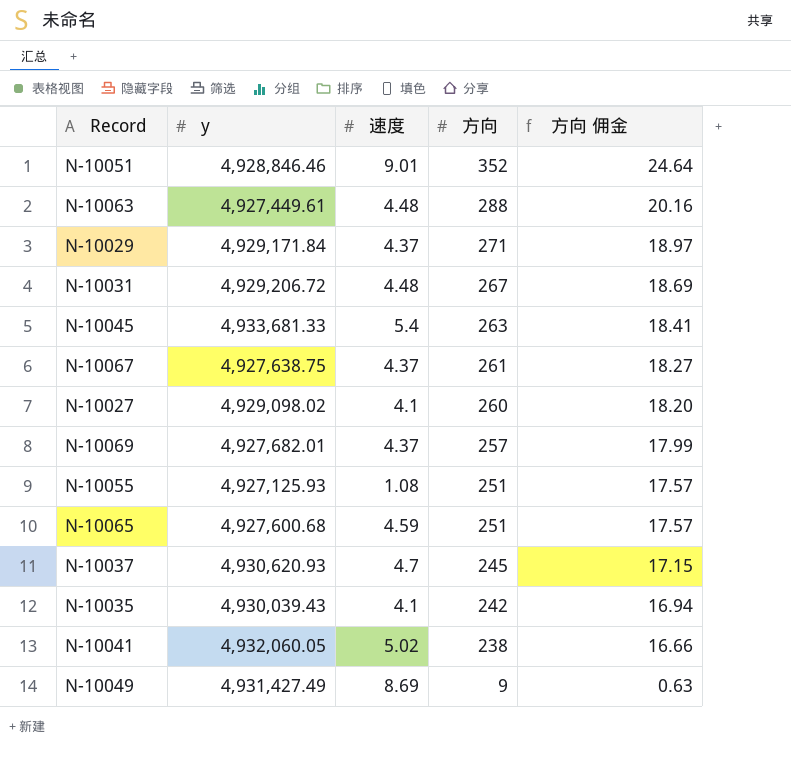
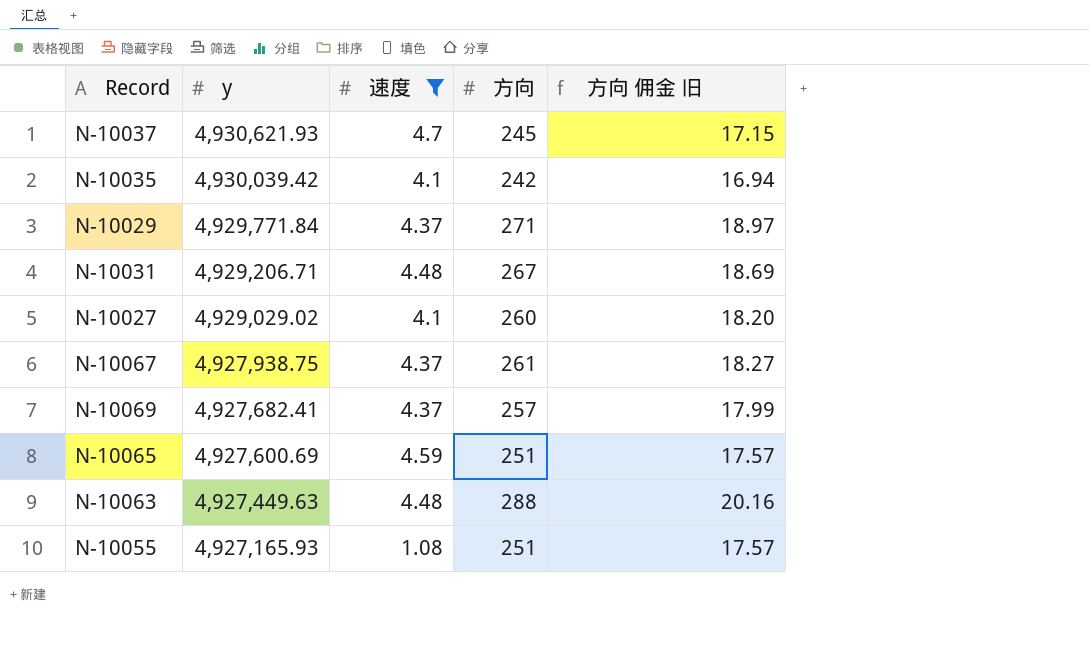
filter: none -> 速度 <= 4.7
row order: 方向 descending -> y descending
column name: 方向 佣金 -> 方向 佣金 旧
N-10037 | y: 4,930,620.93 -> 4,930,621.93
N-10035 | y: 4,930,039.43 -> 4,930,039.42
N-10029 | y: 4,929,171.84 -> 4,929,771.84
N-10031 | y: 4,929,206.72 -> 4,929,206.71
N-10027 | y: 4,929,098.02 -> 4,929,029.02
N-10067 | y: 4,927,638.75 -> 4,927,938.75
N-10069 | y: 4,927,682.01 -> 4,927,682.41
N-10065 | y: 4,927,600.68 -> 4,927,600.69
N-10063 | y: 4,927,449.61 -> 4,927,449.63
N-10055 | y: 4,927,125.93 -> 4,927,165.93

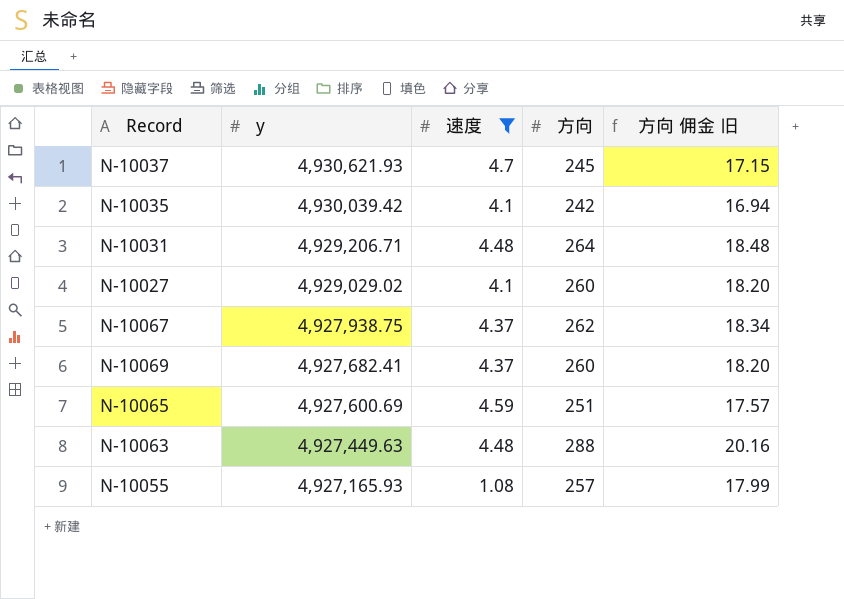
row N-10029: 4,929,771.84 | 4.37 | 271 | 18.97 -> none
N-10031 | 方向: 267 -> 264
N-10031 | 方向 佣金 旧: 18.69 -> 18.48
N-10067 | 方向: 261 -> 262
N-10067 | 方向 佣金 旧: 18.27 -> 18.34
N-10069 | 方向: 257 -> 260
N-10069 | 方向 佣金 旧: 17.99 -> 18.20
N-10055 | 方向: 251 -> 257
N-10055 | 方向 佣金 旧: 17.57 -> 17.99

